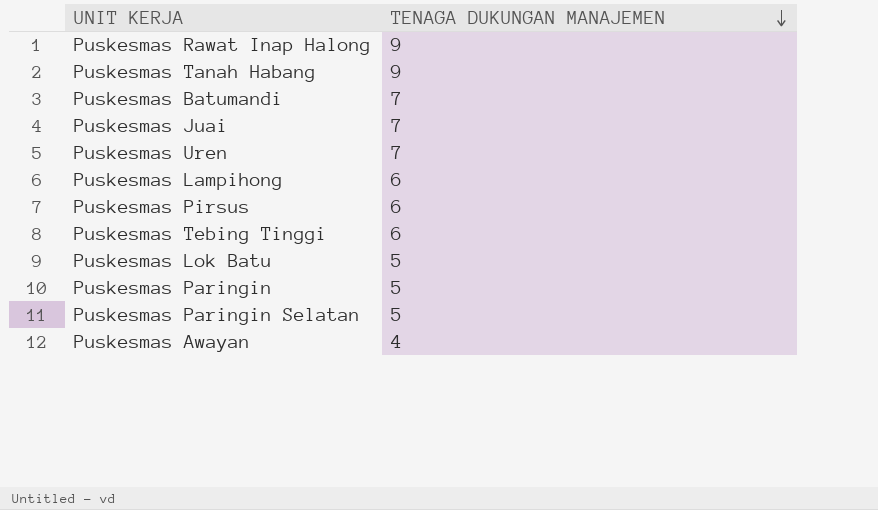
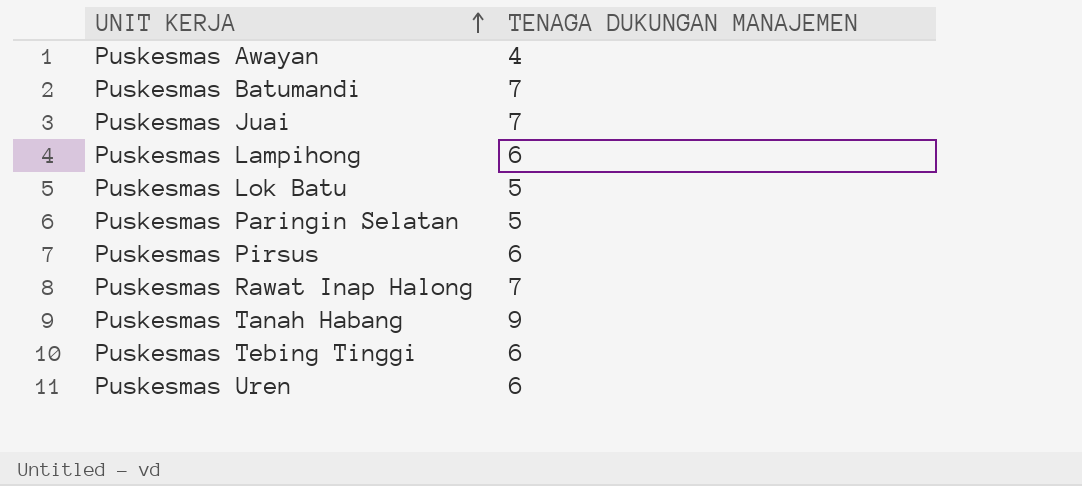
row order: TENAGA DUKUNGAN MANAJEMEN descending -> UNIT KERJA ascending
row Puskesmas Paringin: 5 -> none
Puskesmas Rawat Inap Halong | TENAGA DUKUNGAN MANAJEMEN: 9 -> 7
Puskesmas Uren | TENAGA DUKUNGAN MANAJEMEN: 7 -> 6

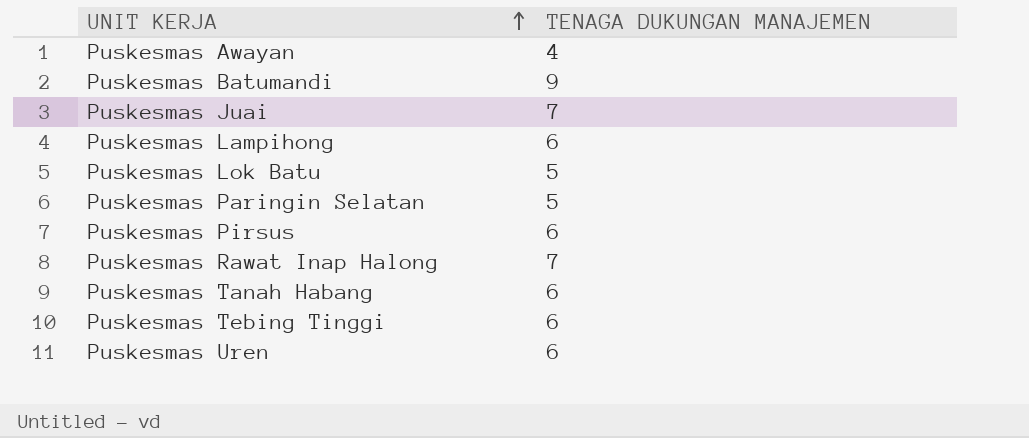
Puskesmas Batumandi | TENAGA DUKUNGAN MANAJEMEN: 7 -> 9
Puskesmas Tanah Habang | TENAGA DUKUNGAN MANAJEMEN: 9 -> 6

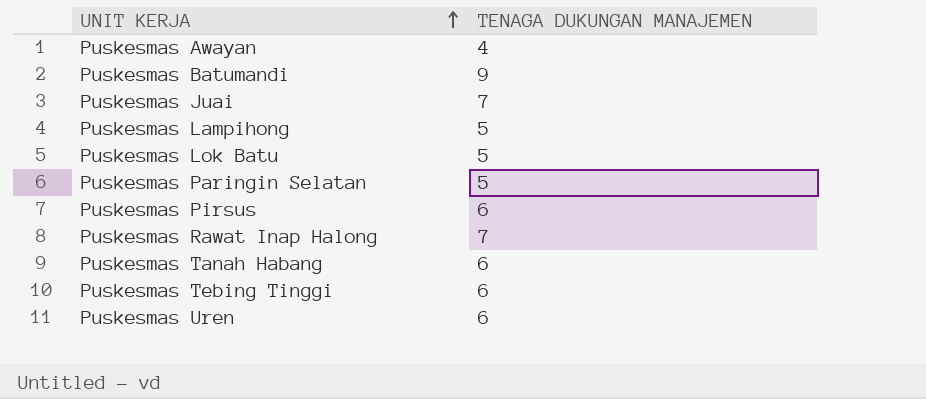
Puskesmas Lampihong | TENAGA DUKUNGAN MANAJEMEN: 6 -> 5

